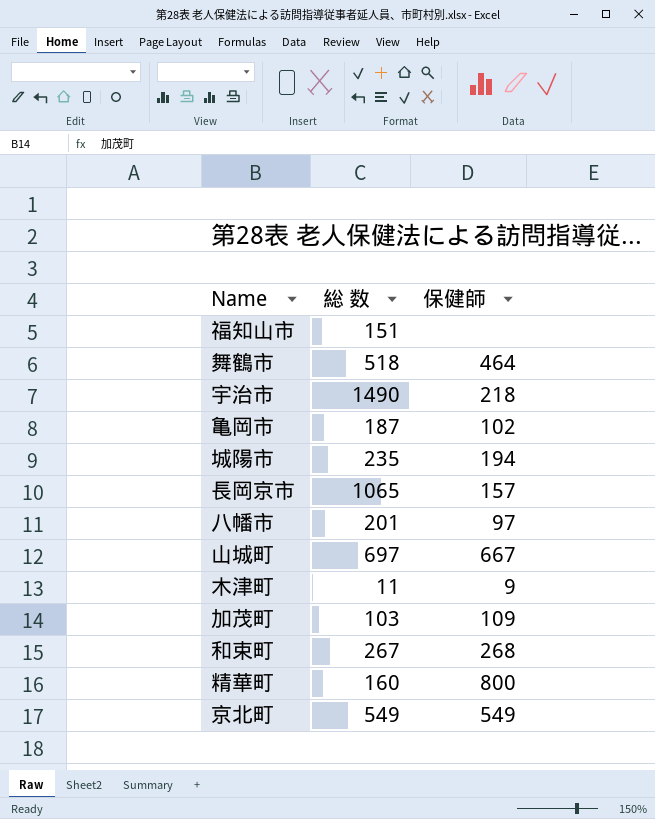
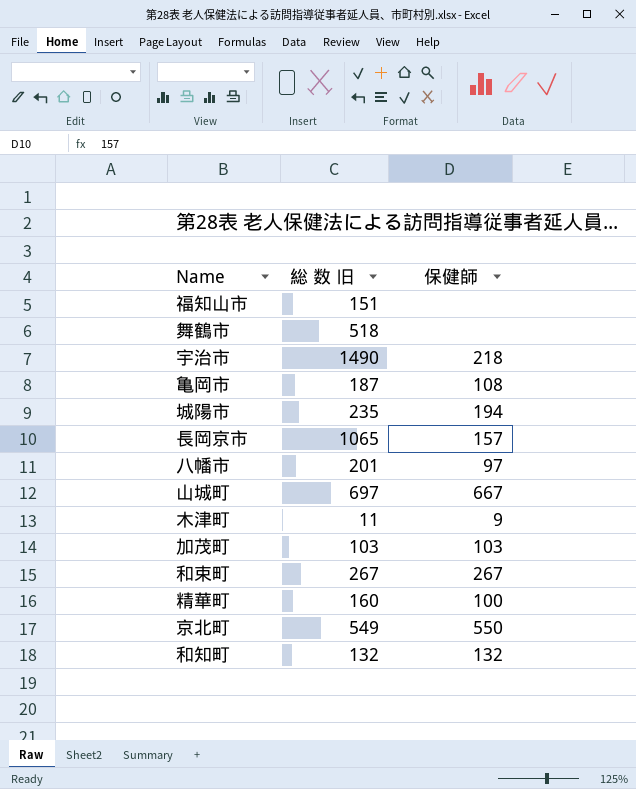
column name: 総 数 -> 総 数 旧
舞鶴市 | 保健師: 464 -> none
亀岡市 | 保健師: 102 -> 108
加茂町 | 保健師: 109 -> 103
和束町 | 保健師: 268 -> 267
精華町 | 保健師: 800 -> 100
京北町 | 保健師: 549 -> 550
row 和知町: none -> 132 | 132

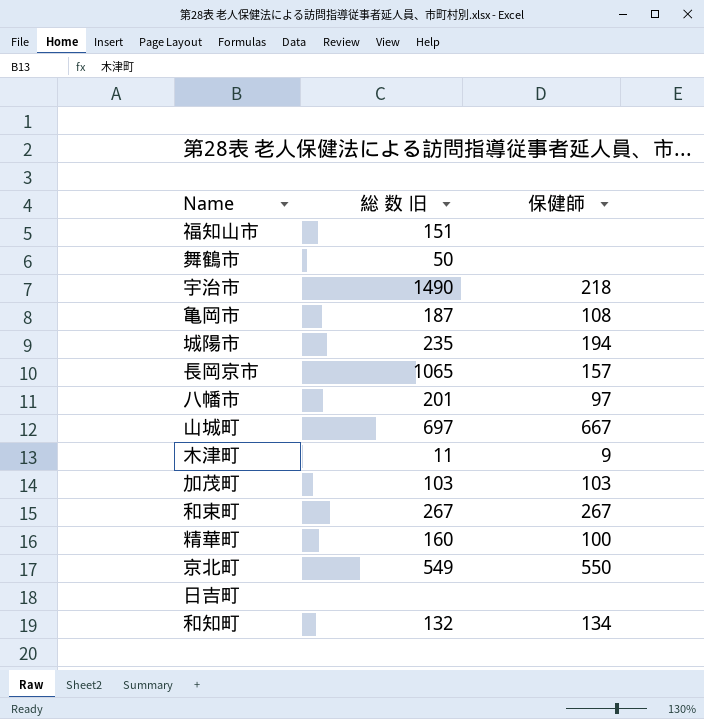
舞鶴市 | 総 数 旧: 518 -> 50
row 日吉町: none -> none | none
和知町 | 保健師: 132 -> 134

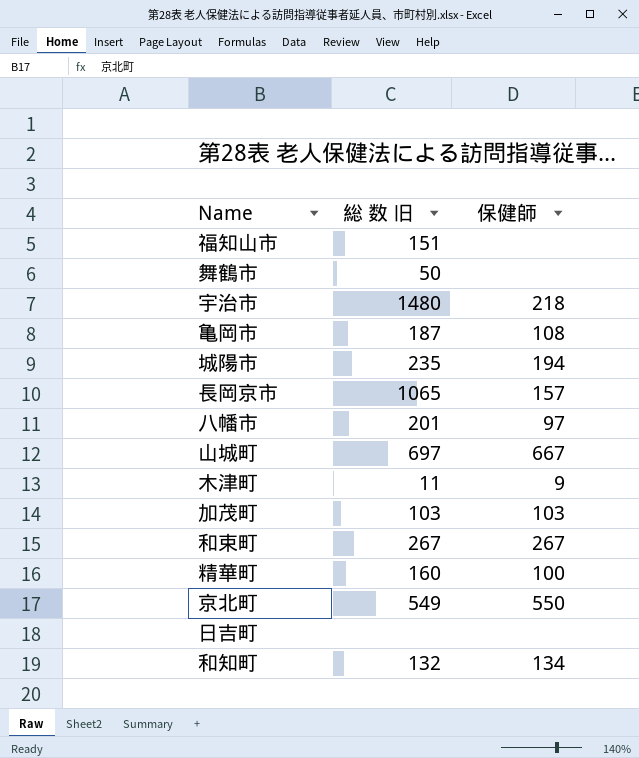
宇治市 | 総 数 旧: 1490 -> 1480

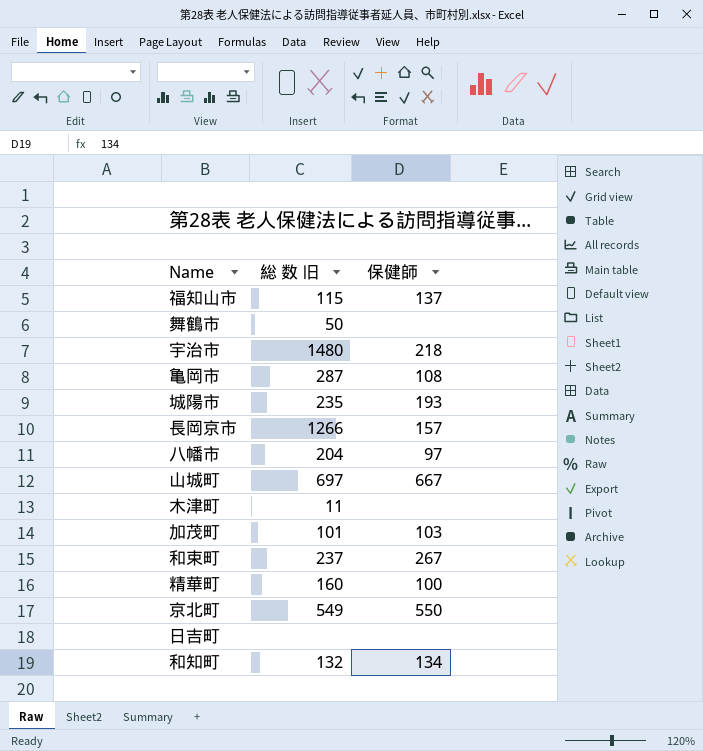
福知山市 | 総 数 旧: 151 -> 115
福知山市 | 保健師: none -> 137
亀岡市 | 総 数 旧: 187 -> 287
城陽市 | 保健師: 194 -> 193
長岡京市 | 総 数 旧: 1065 -> 1266
八幡市 | 総 数 旧: 201 -> 204
木津町 | 保健師: 9 -> none
加茂町 | 総 数 旧: 103 -> 101
和束町 | 総 数 旧: 267 -> 237

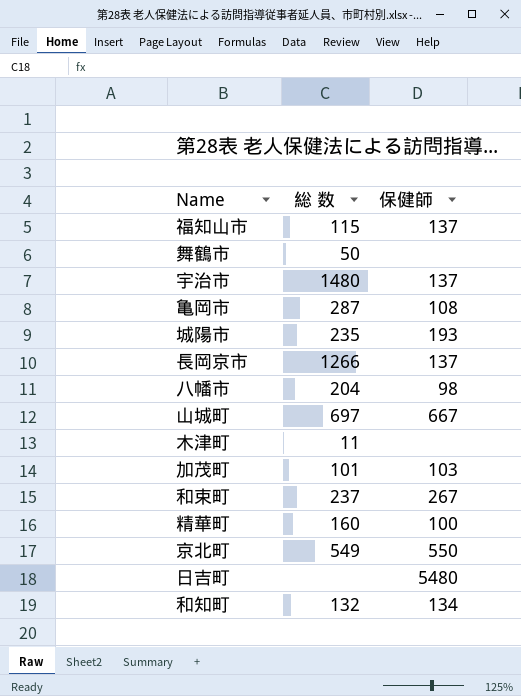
column name: 総 数 旧 -> 総 数
宇治市 | 保健師: 218 -> 137
長岡京市 | 保健師: 157 -> 137
八幡市 | 保健師: 97 -> 98
日吉町 | 保健師: none -> 5480

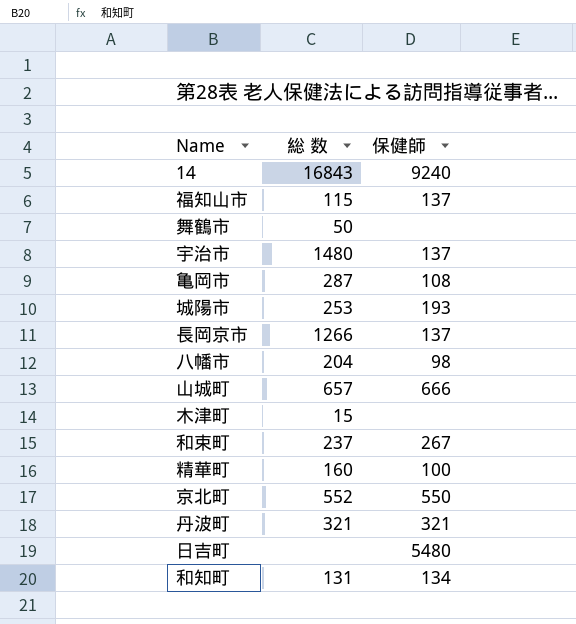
row 加茂町: 101 | 103 -> none
row 14: none -> 16843 | 9240
城陽市 | 総 数: 235 -> 253
山城町 | 総 数: 697 -> 657
山城町 | 保健師: 667 -> 666
木津町 | 総 数: 11 -> 15
京北町 | 総 数: 549 -> 552
row 丹波町: none -> 321 | 321
和知町 | 総 数: 132 -> 131

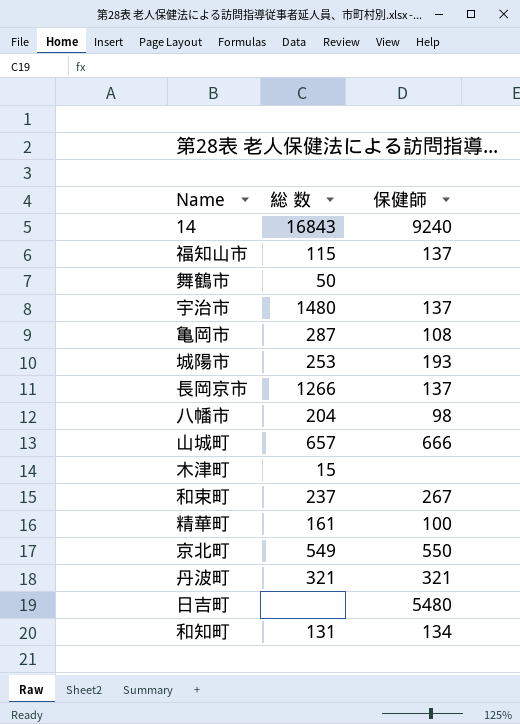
精華町 | 総 数: 160 -> 161
京北町 | 総 数: 552 -> 549

